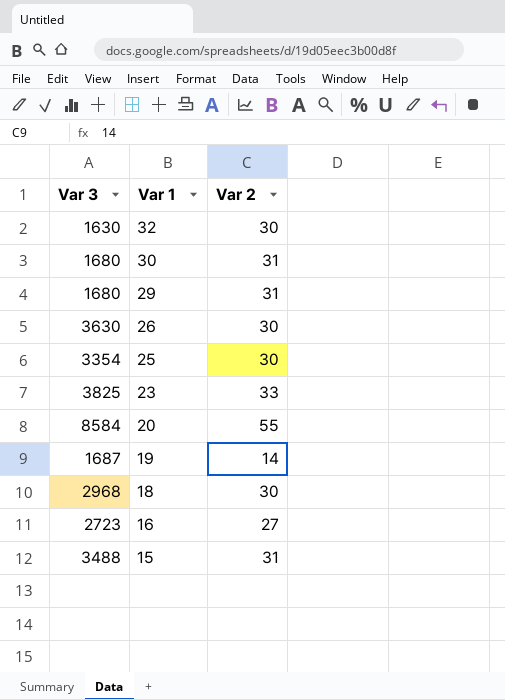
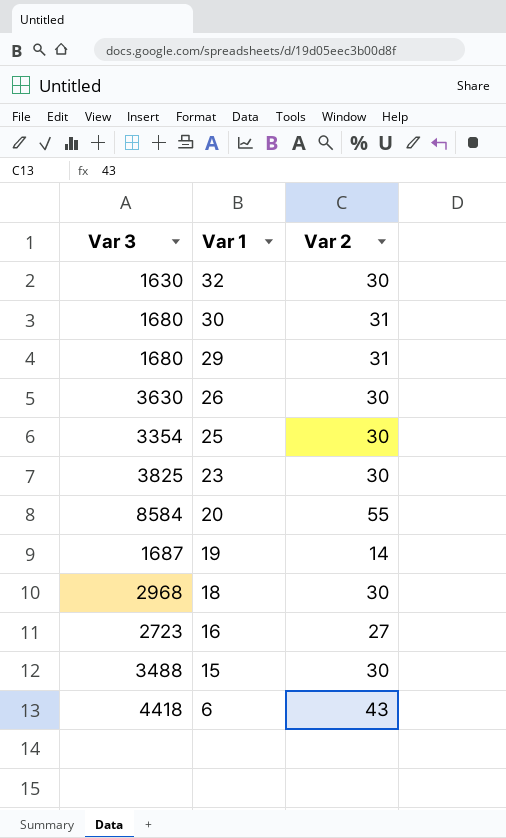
23 | Var 2: 33 -> 30
15 | Var 2: 31 -> 30
row 6: none -> 4418 | 43

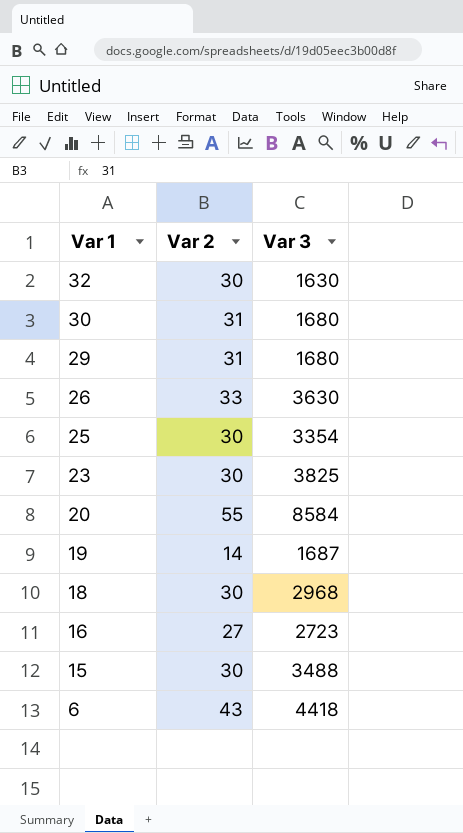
column Var 3 | position: 1 -> 3
26 | Var 2: 30 -> 33

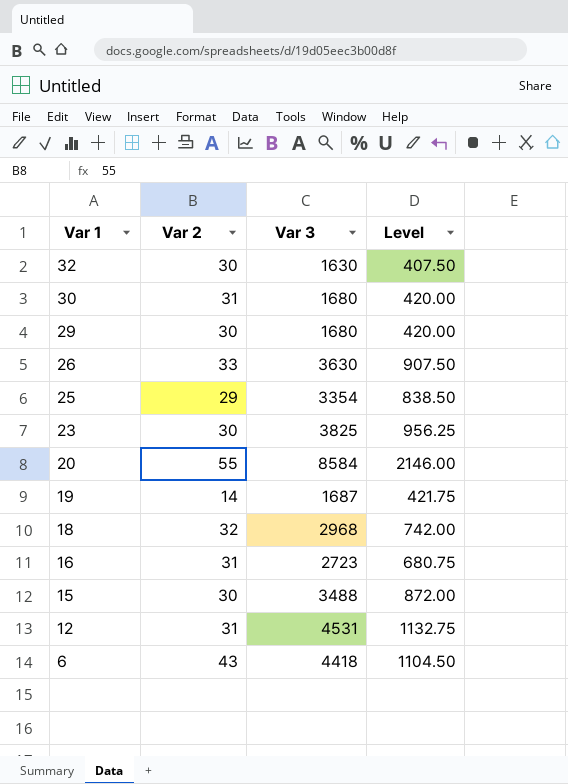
column Level | formula: none -> [Var 3] * 0.25
29 | Var 2: 31 -> 30
25 | Var 2: 30 -> 29
18 | Var 2: 30 -> 32
16 | Var 2: 27 -> 31
row 12: none -> 31 | 4531 | 1132.75

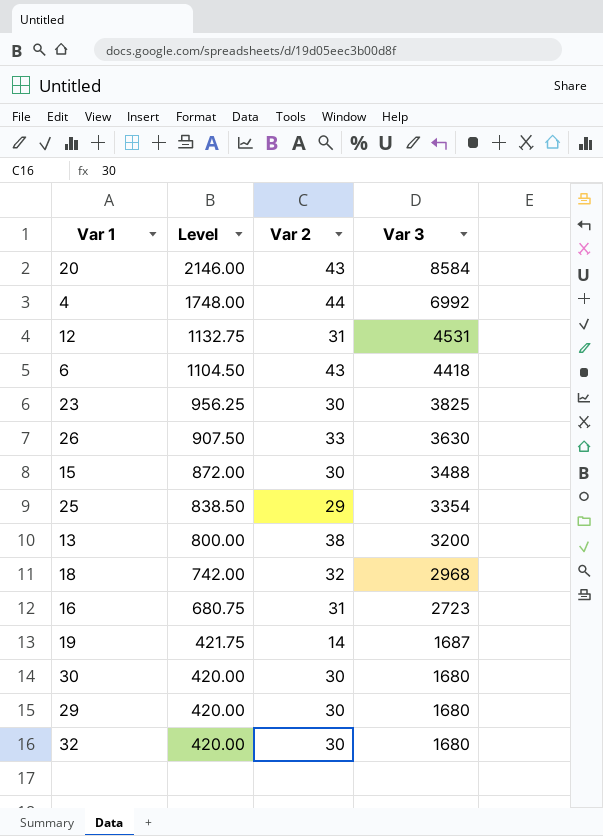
row order: Var 1 descending -> Level descending
column Level | position: 4 -> 2
20 | Var 2: 55 -> 43
row 4: none -> 1748.00 | 44 | 6992
row 13: none -> 800.00 | 38 | 3200
30 | Var 2: 31 -> 30
32 | Level: 407.50 -> 420.00
32 | Var 3: 1630 -> 1680

